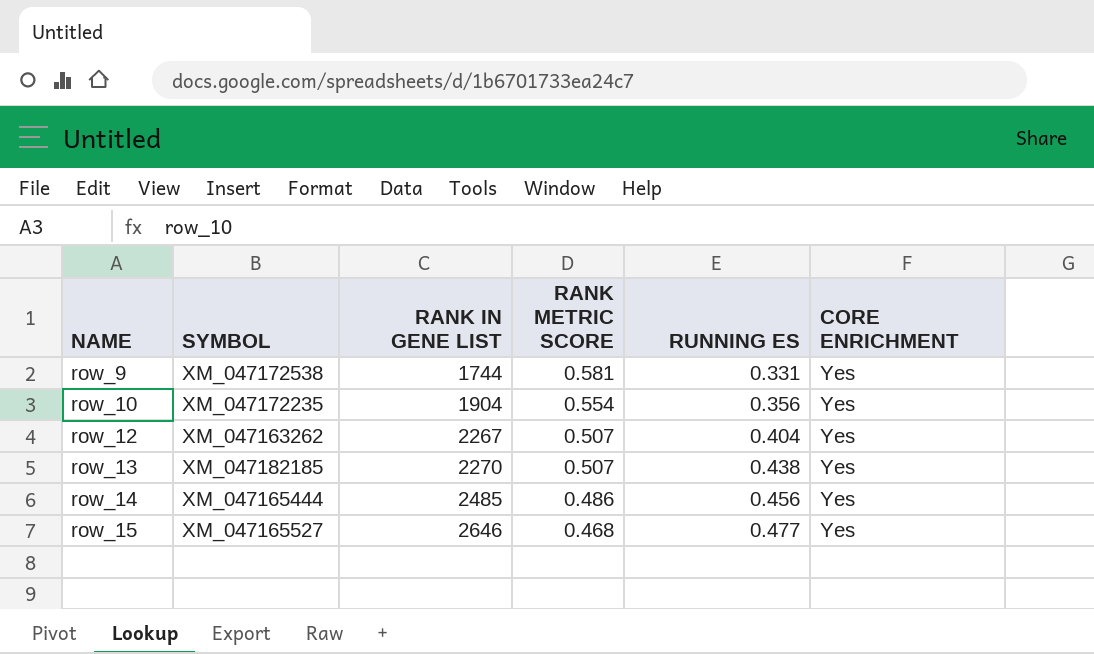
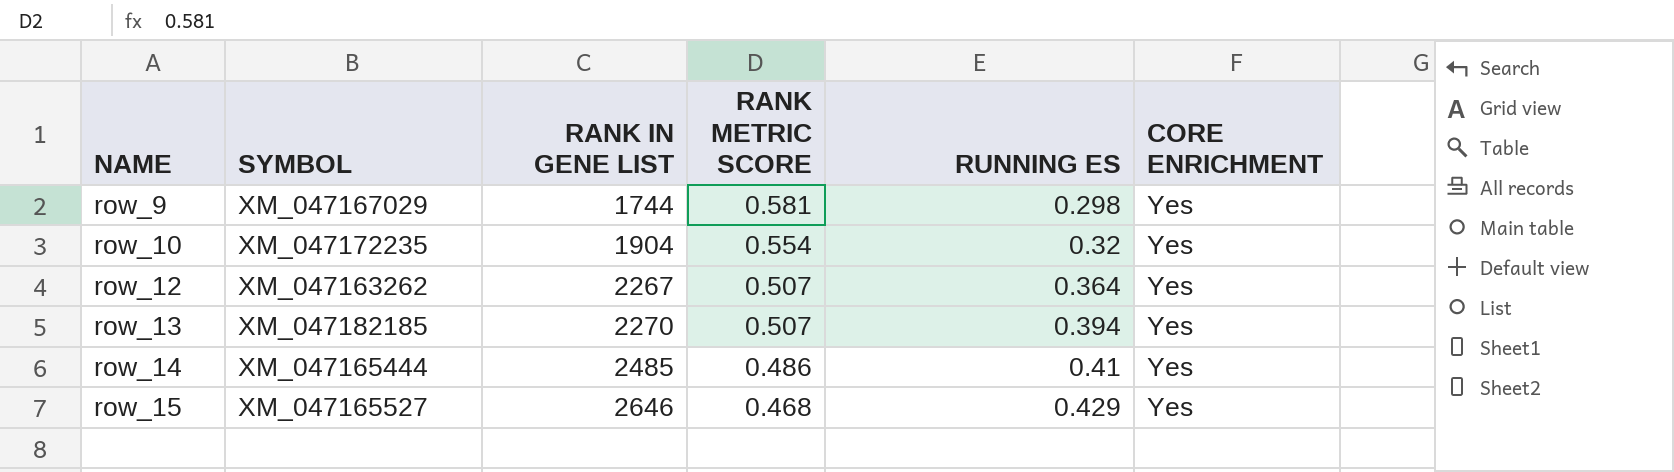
row_9 | SYMBOL: XM_047172538 -> XM_047167029
row_9 | RUNNING ES: 0.331 -> 0.298
row_10 | RUNNING ES: 0.356 -> 0.32
row_12 | RUNNING ES: 0.404 -> 0.364
row_13 | RUNNING ES: 0.438 -> 0.394
row_14 | RUNNING ES: 0.456 -> 0.41
row_15 | RUNNING ES: 0.477 -> 0.429

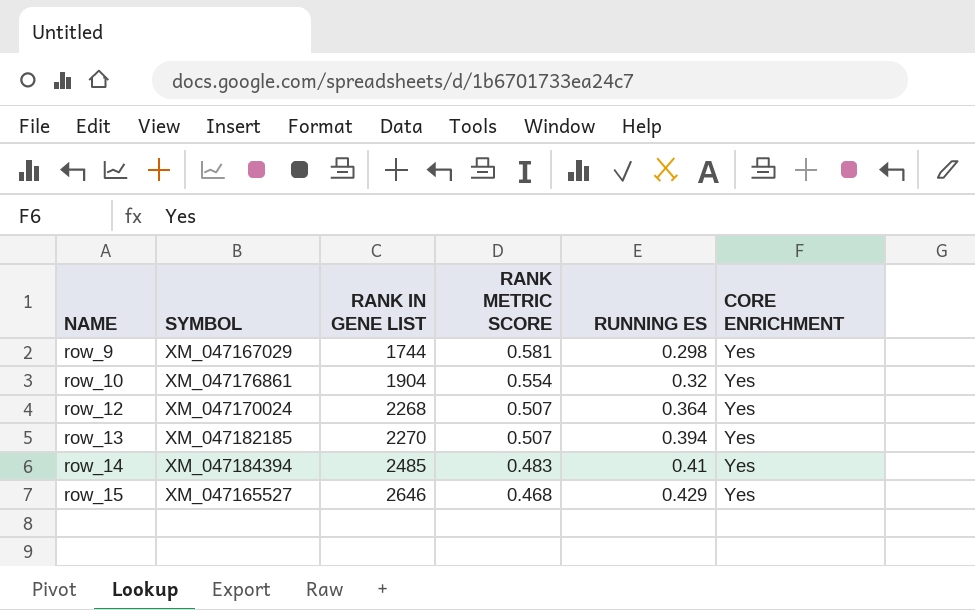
row_10 | SYMBOL: XM_047172235 -> XM_047176861
row_12 | SYMBOL: XM_047163262 -> XM_047170024
row_12 | RANK IN GENE LIST: 2267 -> 2268
row_14 | SYMBOL: XM_047165444 -> XM_047184394
row_14 | RANK METRIC SCORE: 0.486 -> 0.483

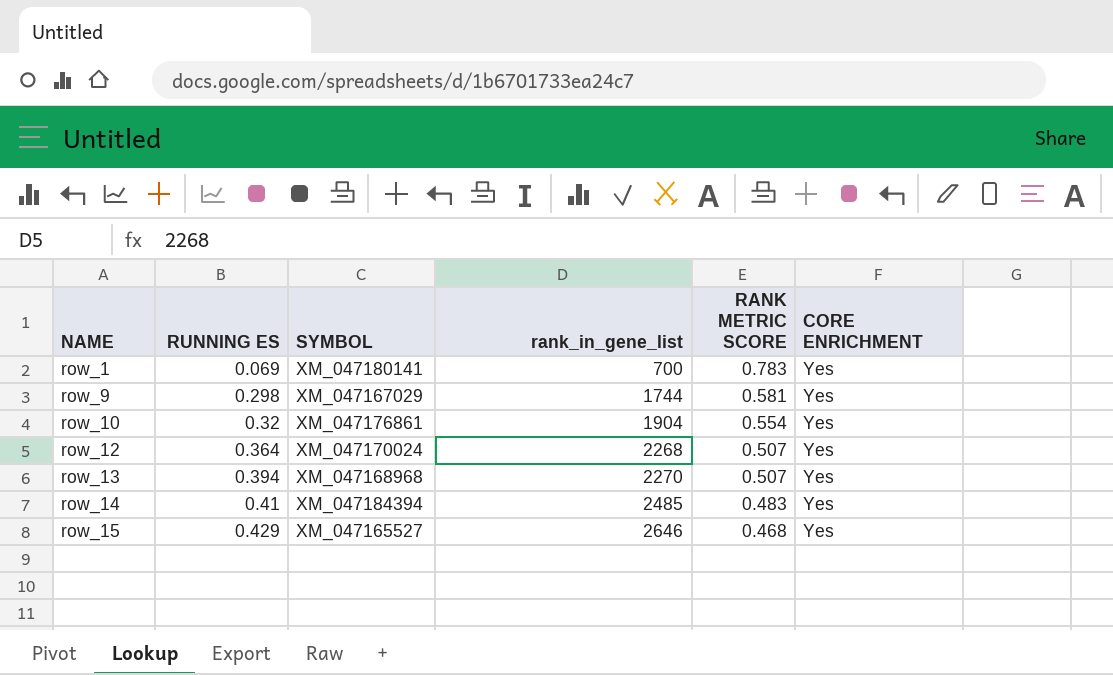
column RUNNING ES | position: 5 -> 2
column name: RANK IN GENE LIST -> rank_in_gene_list
row row_1: none -> 0.069 | XM_047180141 | 700 | 0.783 | Yes
row_13 | SYMBOL: XM_047182185 -> XM_047168968

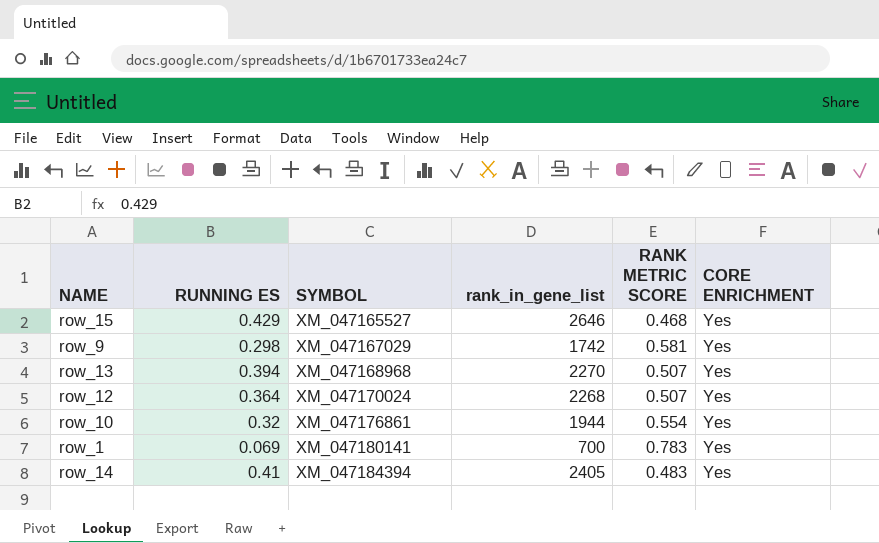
row order: NAME ascending -> SYMBOL ascending
row_9 | rank_in_gene_list: 1744 -> 1742
row_10 | rank_in_gene_list: 1904 -> 1944
row_14 | rank_in_gene_list: 2485 -> 2405

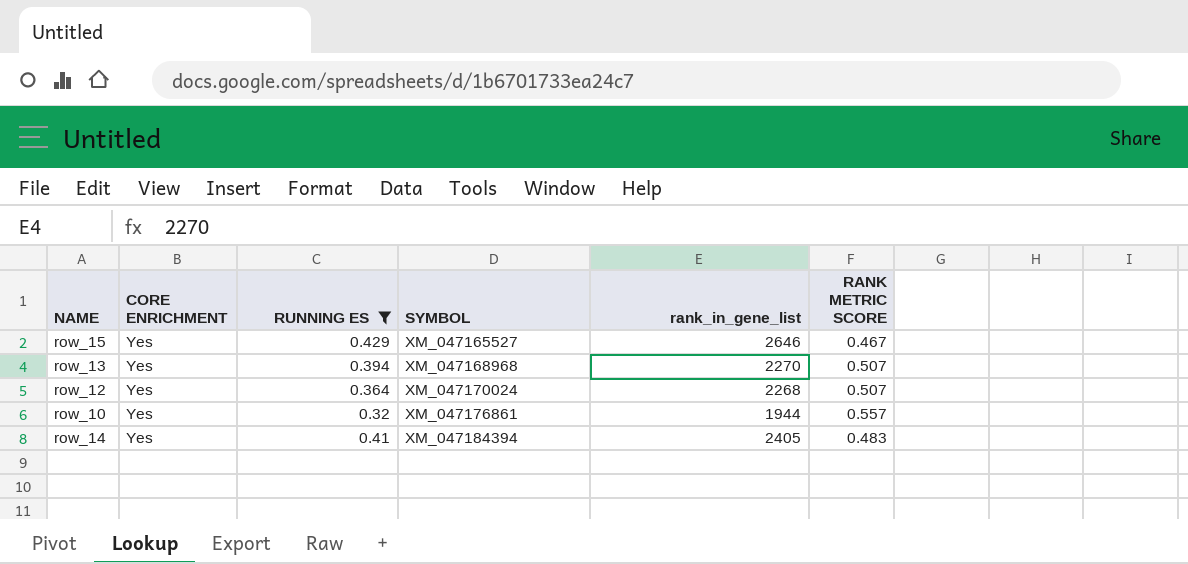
filter: none -> RUNNING ES >= 0.32
column CORE ENRICHMENT | position: 6 -> 2
row_15 | RANK METRIC SCORE: 0.468 -> 0.467
row_10 | RANK METRIC SCORE: 0.554 -> 0.557

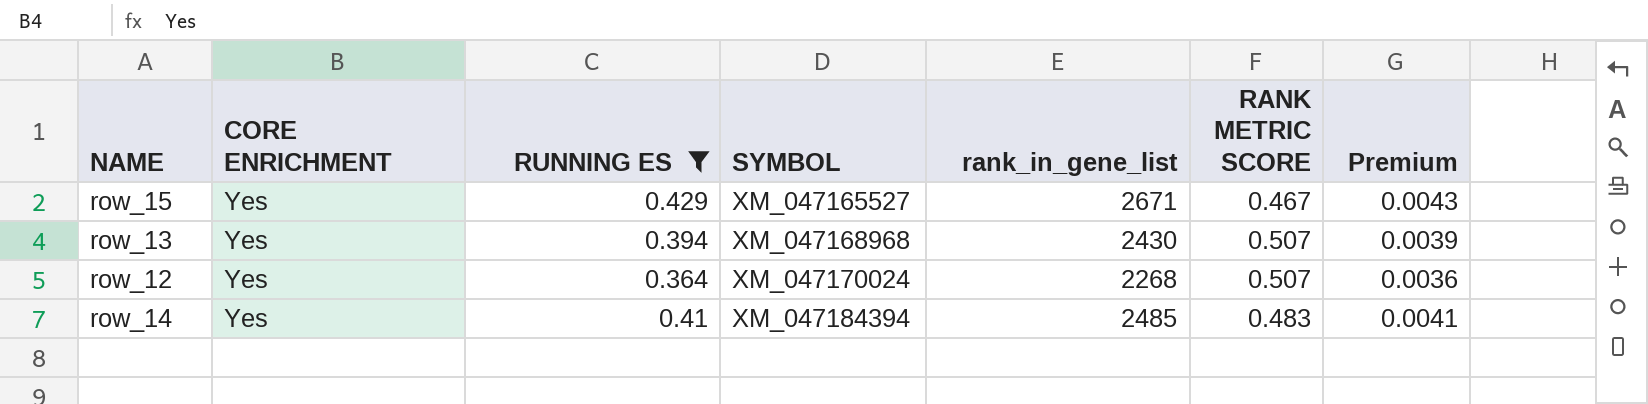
column Premium | formula: none -> [RUNNING ES] * 0.01
row row_10: Yes | 0.32 | XM_047176861 | 1944 | 0.557 -> none
row_15 | rank_in_gene_list: 2646 -> 2671
row_13 | rank_in_gene_list: 2270 -> 2430
row_14 | rank_in_gene_list: 2405 -> 2485

